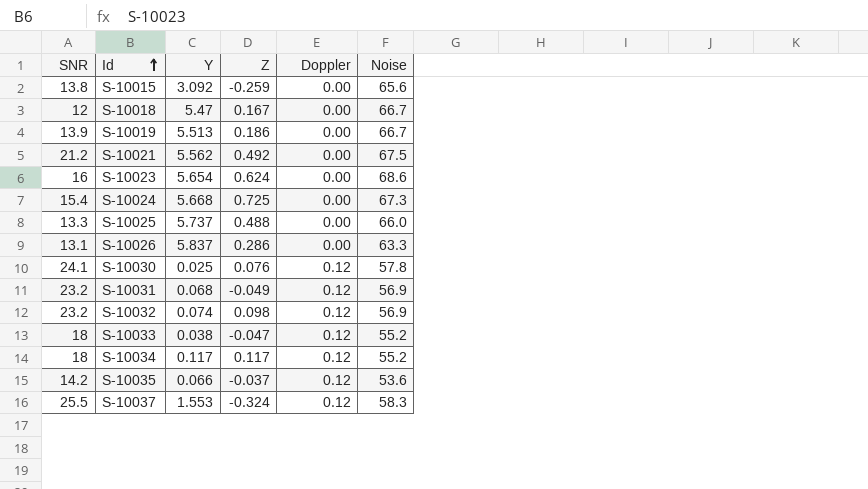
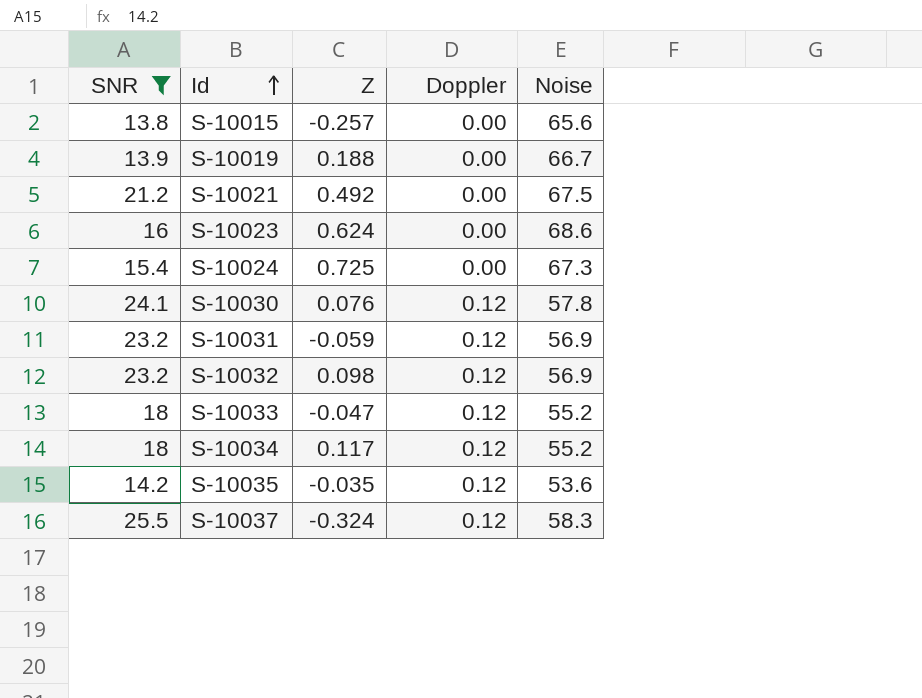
filter: none -> SNR >= 13.8
column Y | position: 3 -> none
S-10015 | Z: -0.259 -> -0.257
S-10019 | Z: 0.186 -> 0.188
S-10031 | Z: -0.049 -> -0.059
S-10035 | Z: -0.037 -> -0.035

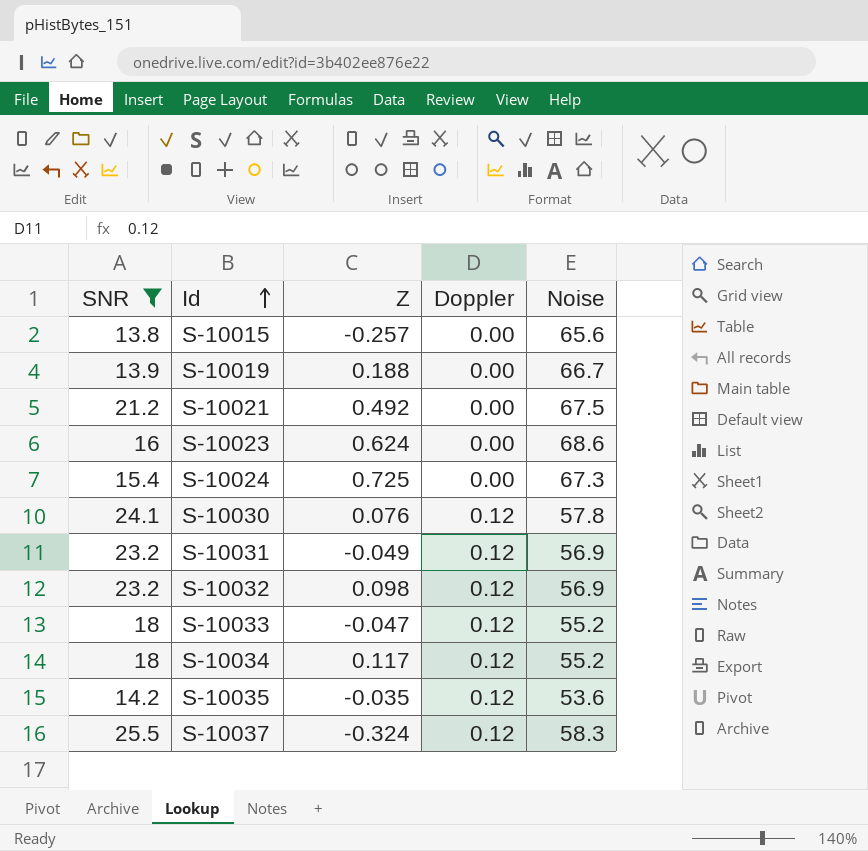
S-10031 | Z: -0.059 -> -0.049

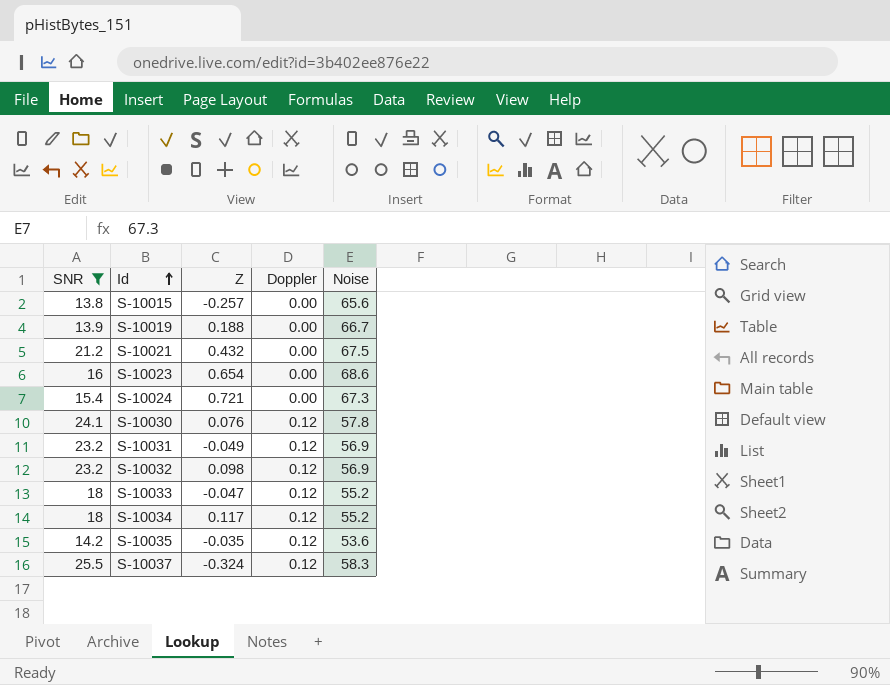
S-10021 | Z: 0.492 -> 0.432
S-10023 | Z: 0.624 -> 0.654
S-10024 | Z: 0.725 -> 0.721

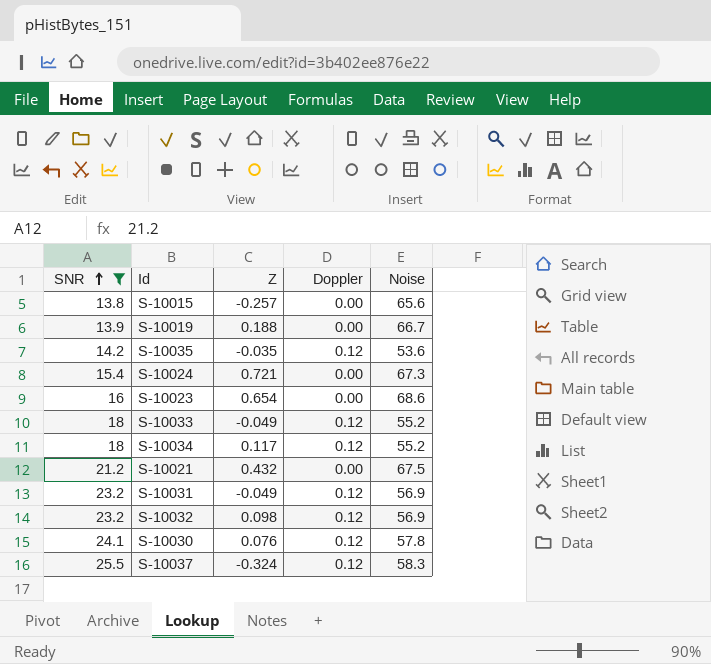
row order: Id ascending -> SNR ascending
S-10033 | Z: -0.047 -> -0.049

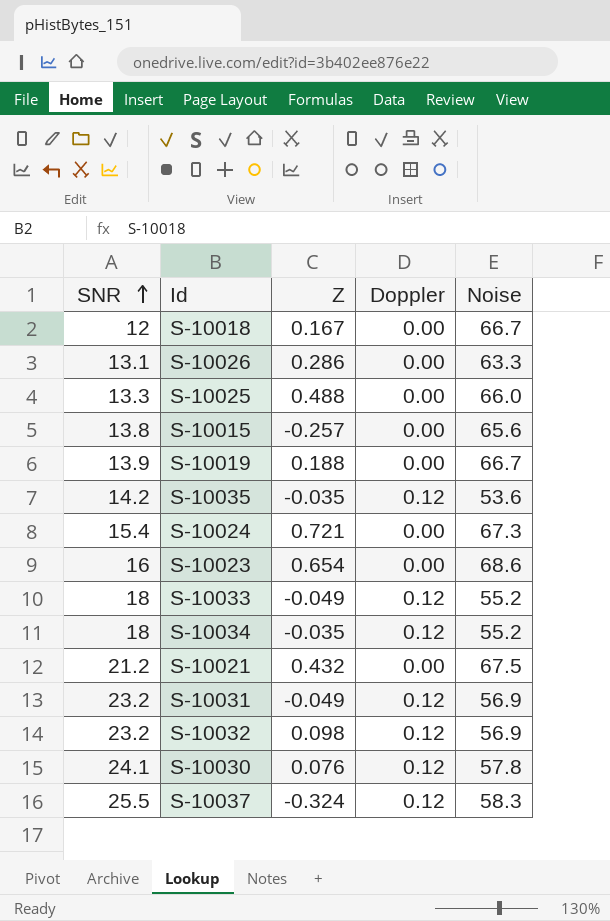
filter: SNR >= 13.8 -> none
S-10034 | Z: 0.117 -> -0.035

